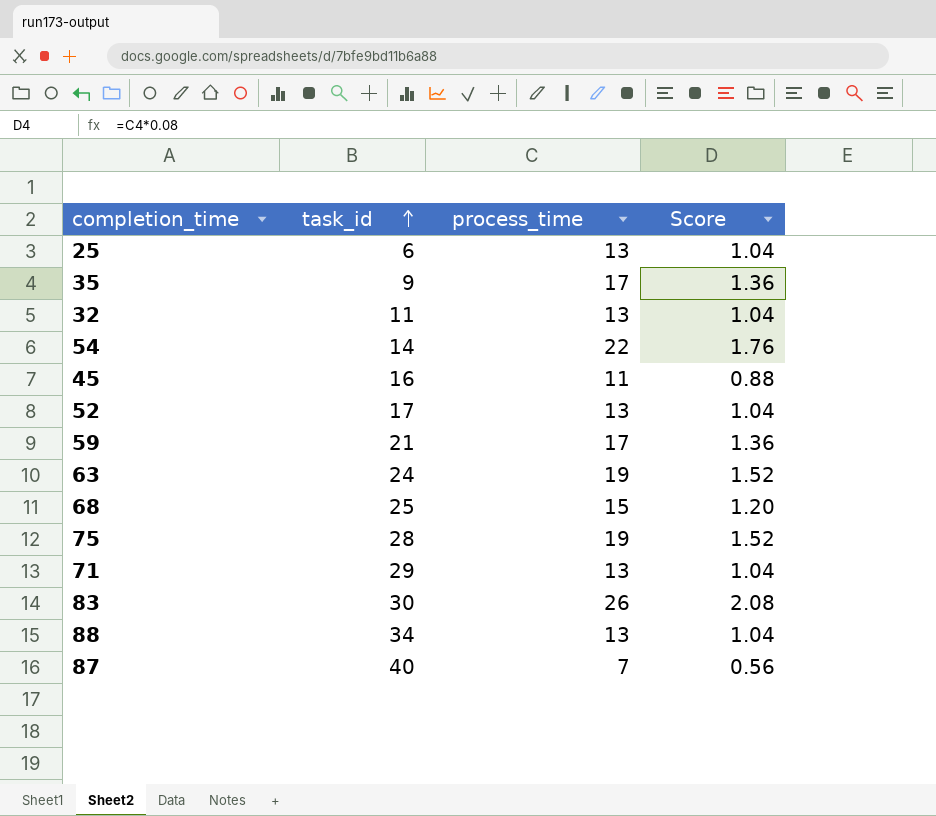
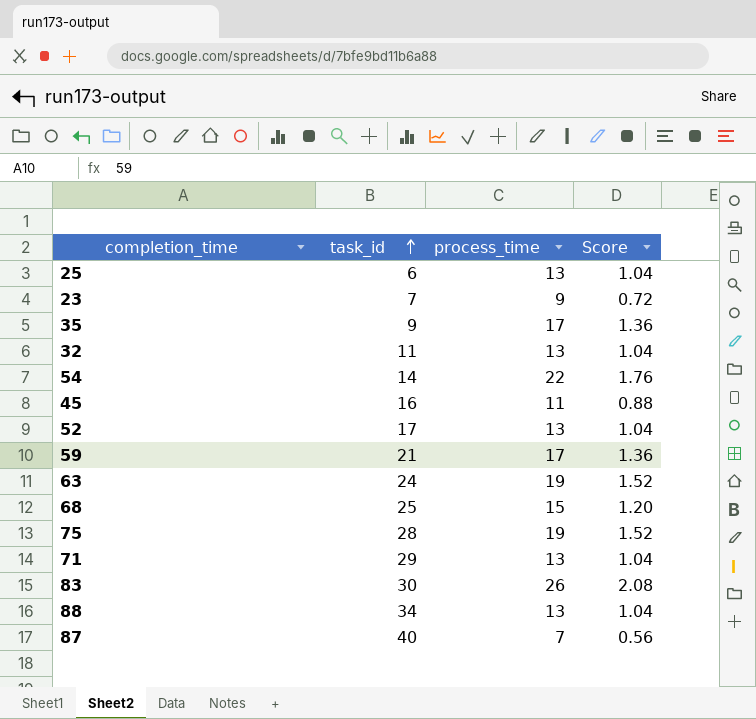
row 23: none -> 7 | 9 | 0.72

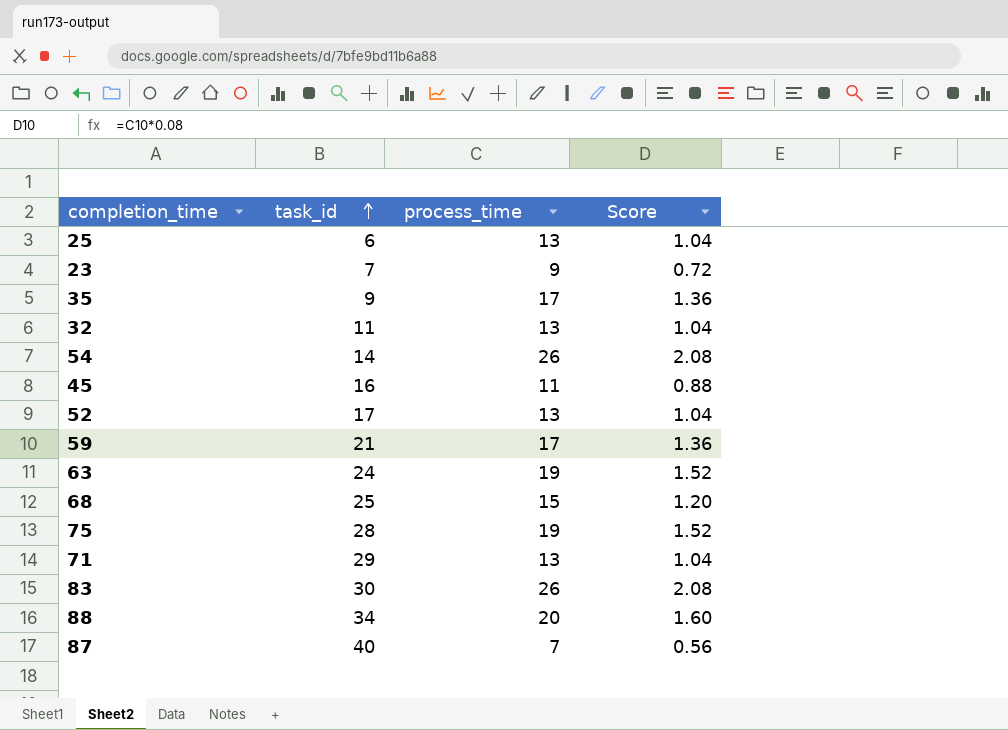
54 | process_time: 22 -> 26
54 | Score: 1.76 -> 2.08
88 | process_time: 13 -> 20
88 | Score: 1.04 -> 1.60

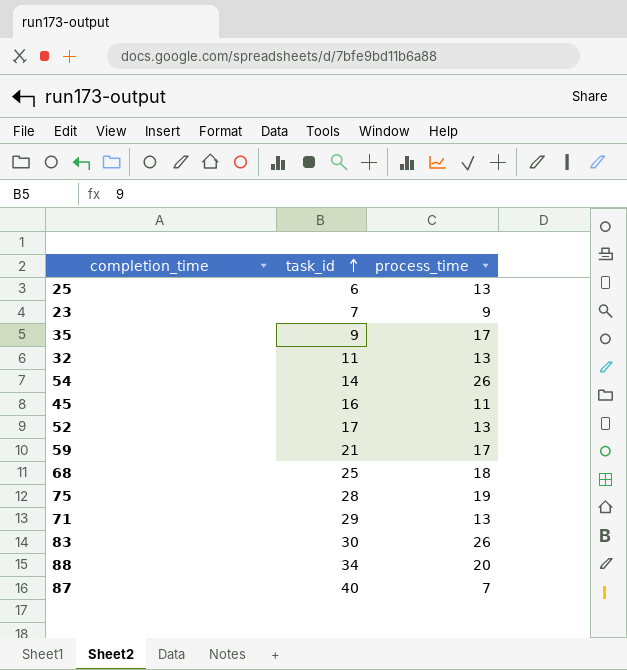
column Score | formula: [process_time] * 0.08 -> none
row 63: 24 | 19 | 1.52 -> none
68 | process_time: 15 -> 18

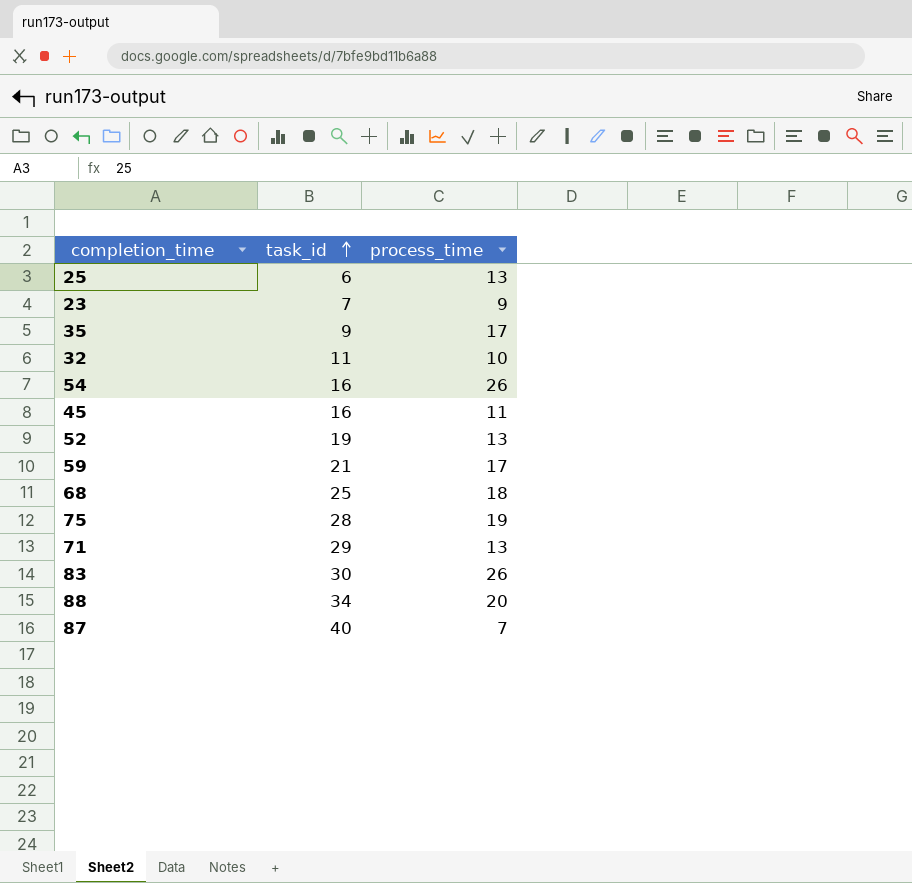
32 | process_time: 13 -> 10
54 | task_id: 14 -> 16
52 | task_id: 17 -> 19

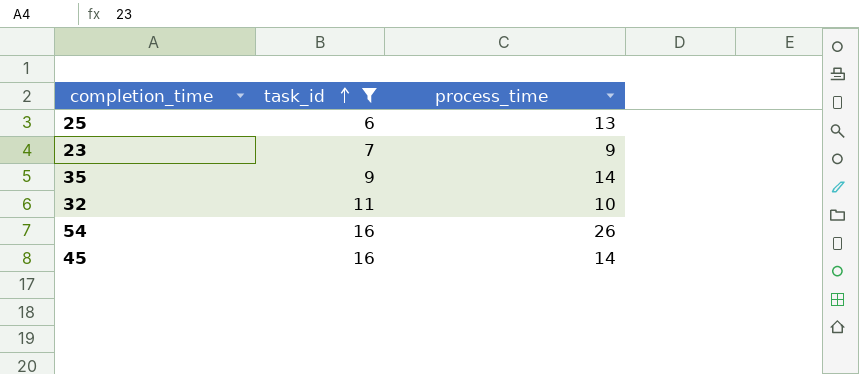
filter: none -> task_id <= 16
35 | process_time: 17 -> 14
45 | process_time: 11 -> 14

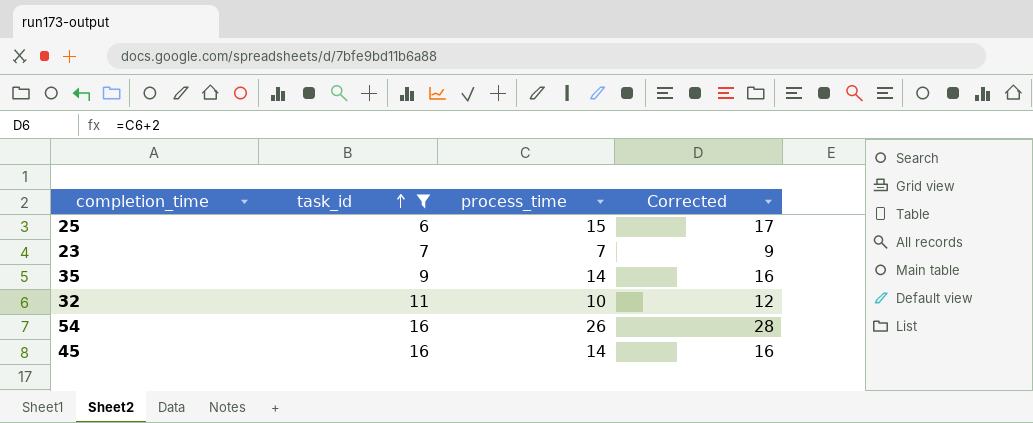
column Corrected | formula: none -> [process_time] + 2
25 | process_time: 13 -> 15
23 | process_time: 9 -> 7

